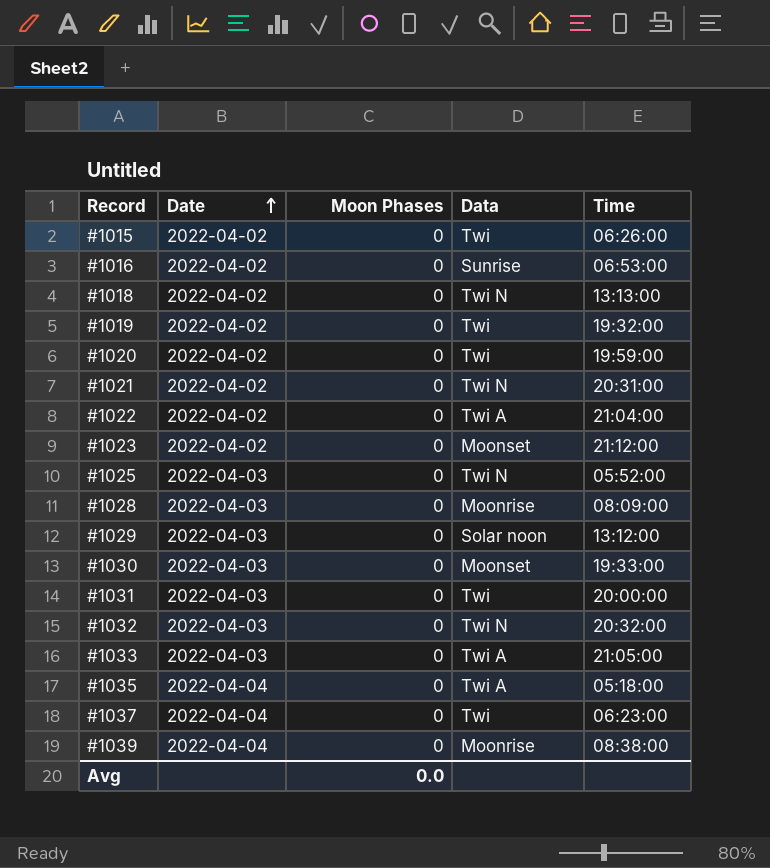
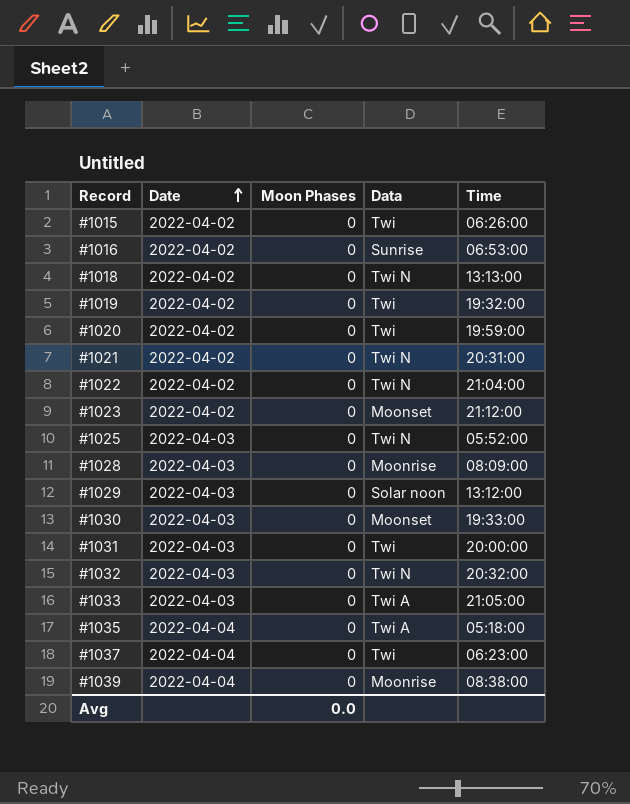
#1022 | Data: Twi A -> Twi N

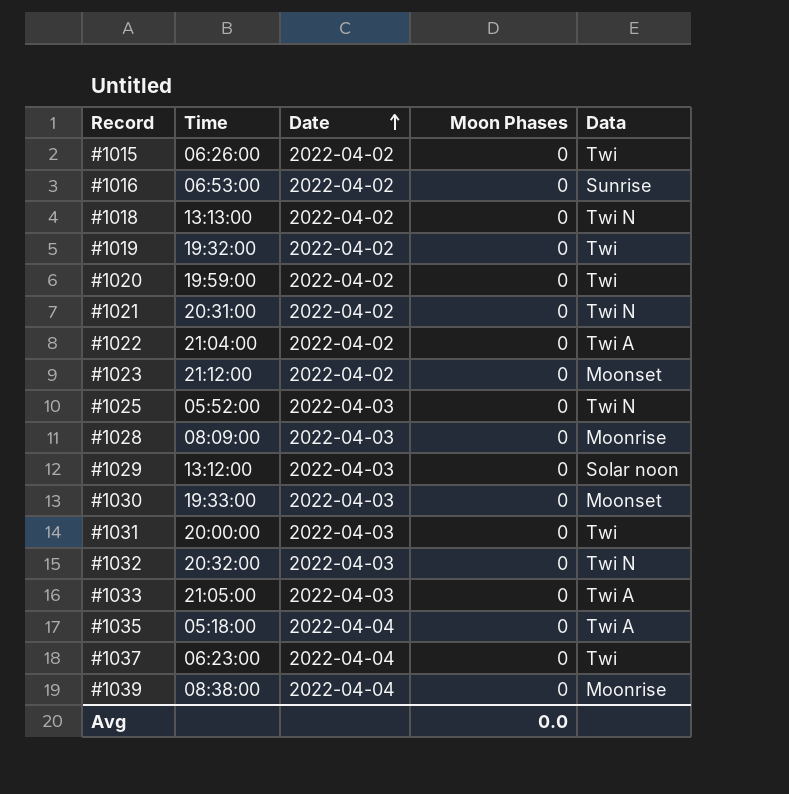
column Time | position: 5 -> 2
#1022 | Data: Twi N -> Twi A

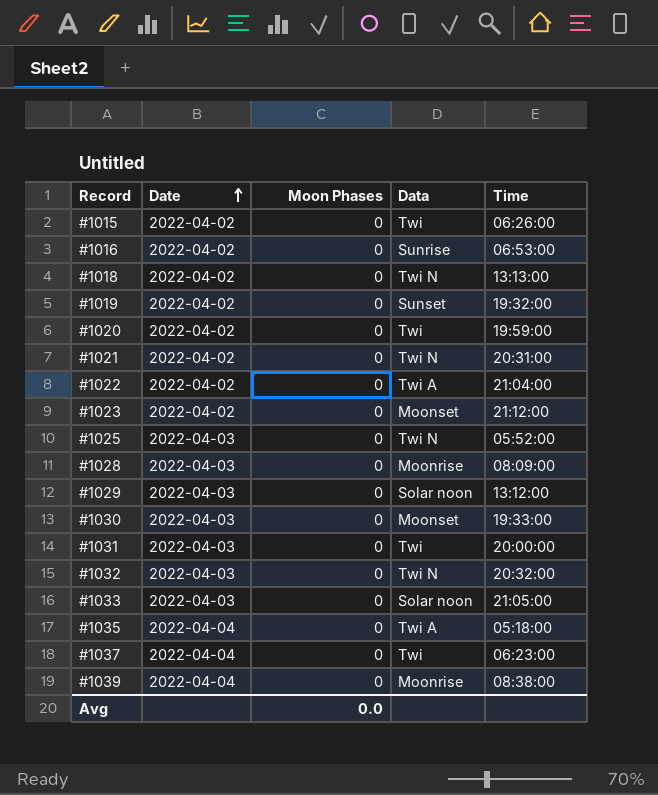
column Time | position: 2 -> 5
#1019 | Data: Twi -> Sunset
#1033 | Data: Twi A -> Solar noon

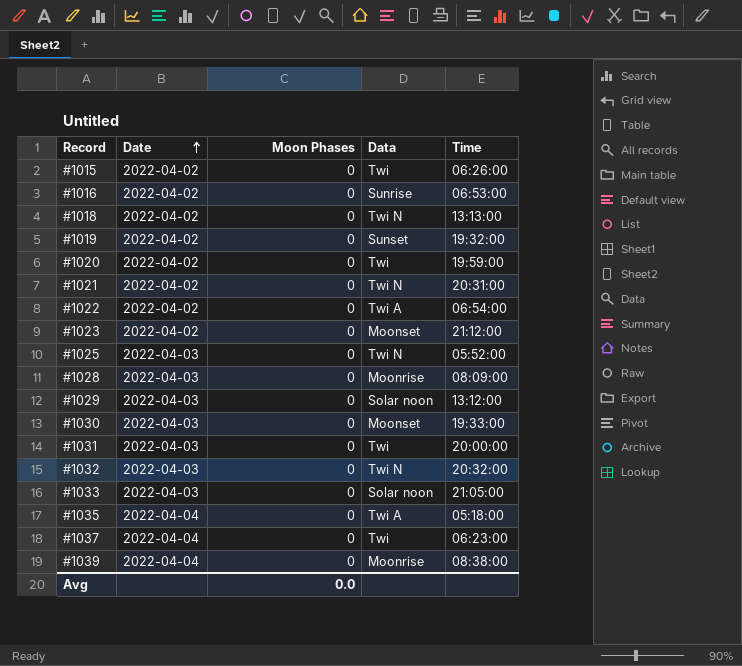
#1022 | Time: 21:04:00 -> 06:54:00

